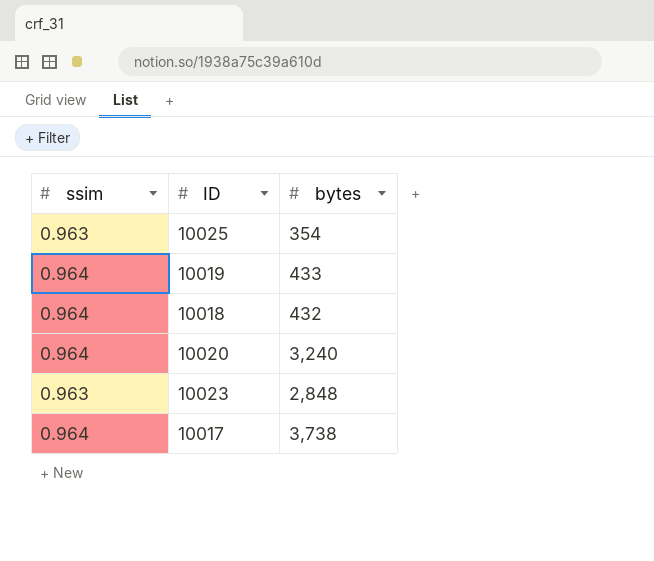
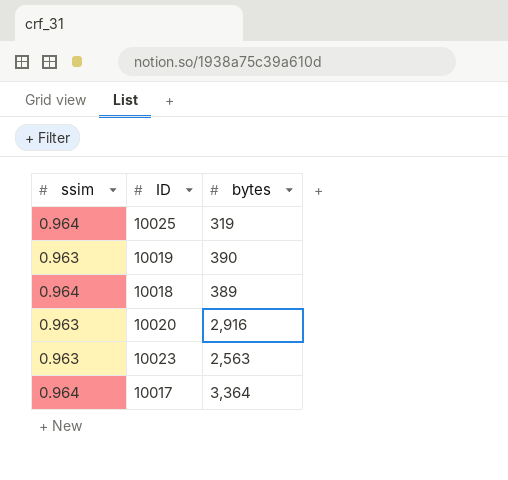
10025 | ssim: 0.963 -> 0.964
10025 | bytes: 354 -> 319
10019 | ssim: 0.964 -> 0.963
10019 | bytes: 433 -> 390
10018 | bytes: 432 -> 389
10020 | ssim: 0.964 -> 0.963
10020 | bytes: 3,240 -> 2,916
10023 | bytes: 2,848 -> 2,563
10017 | bytes: 3,738 -> 3,364

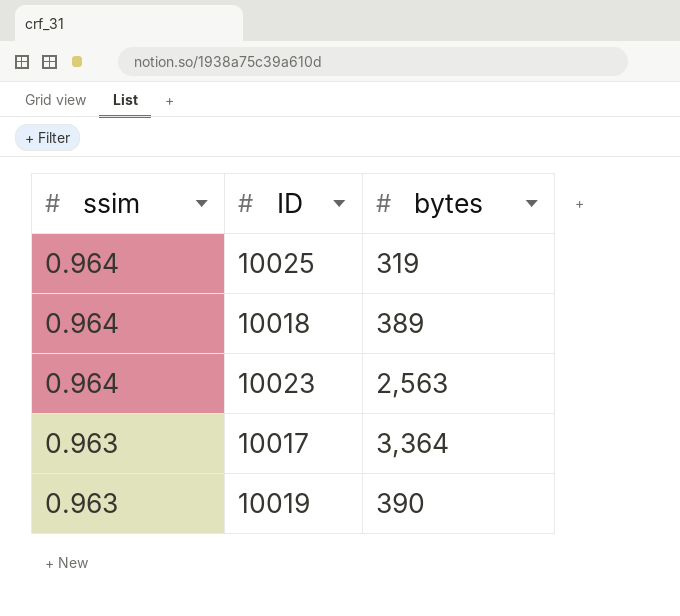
row order: none -> ssim descending
row 10020: 0.963 | 2,916 -> none
10023 | ssim: 0.963 -> 0.964
10017 | ssim: 0.964 -> 0.963

